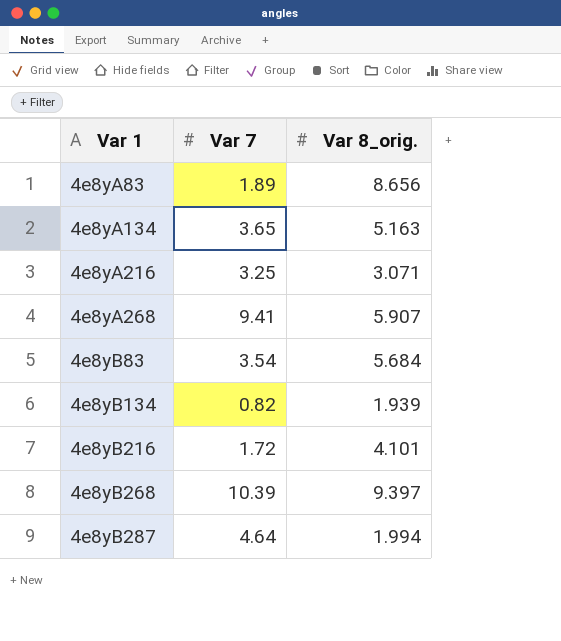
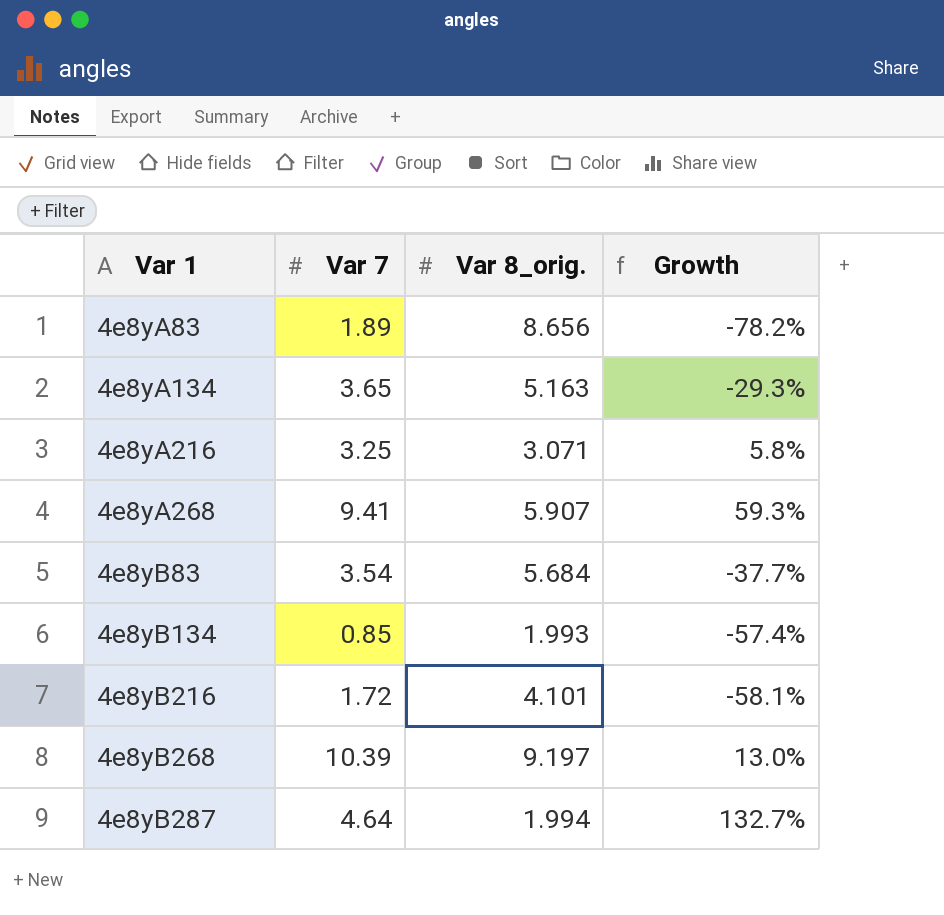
column Growth | formula: none -> ([Var 7] - [Var 8_orig.]) / [Var 8_orig.]
4e8yB134 | Var 7: 0.82 -> 0.85
4e8yB134 | Var 8_orig.: 1.939 -> 1.993
4e8yB268 | Var 8_orig.: 9.397 -> 9.197

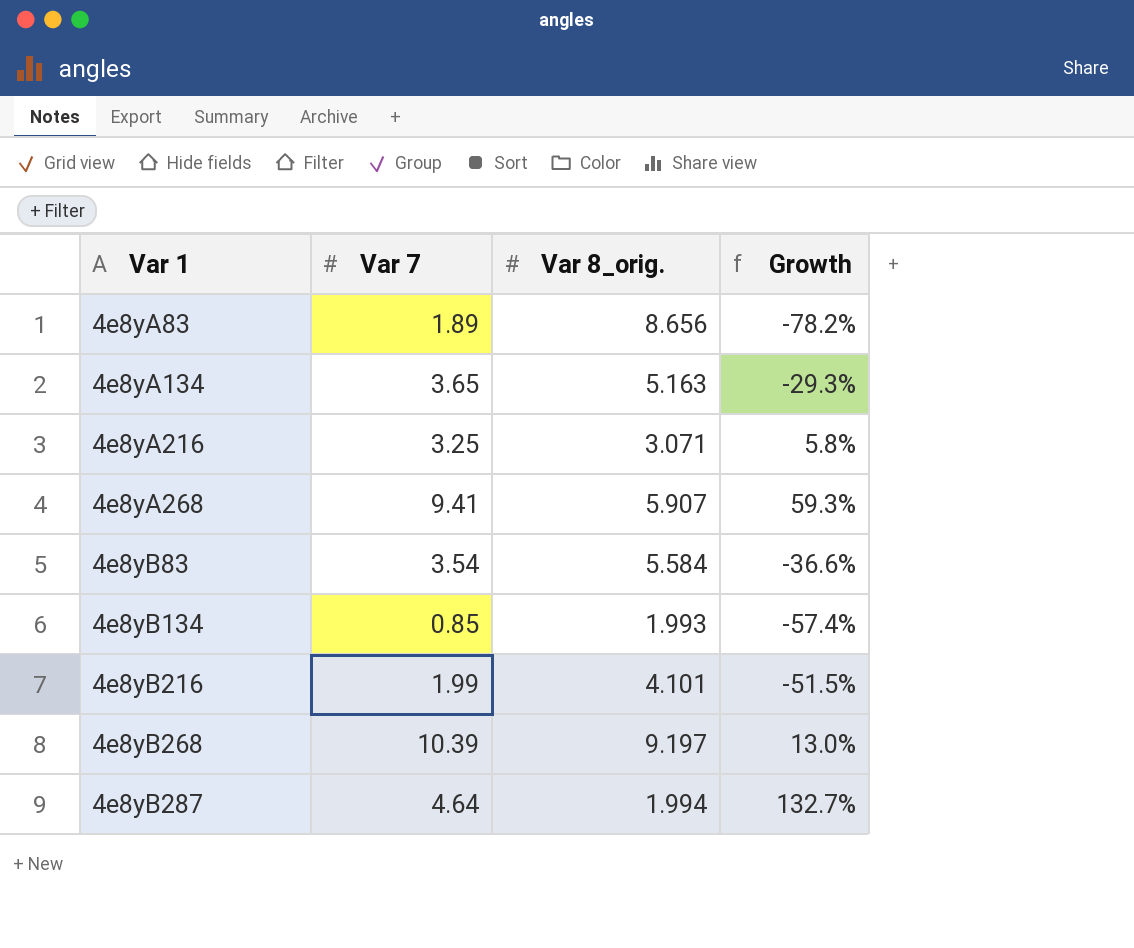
4e8yB83 | Var 8_orig.: 5.684 -> 5.584
4e8yB83 | Growth: -37.7% -> -36.6%
4e8yB216 | Var 7: 1.72 -> 1.99
4e8yB216 | Growth: -58.1% -> -51.5%

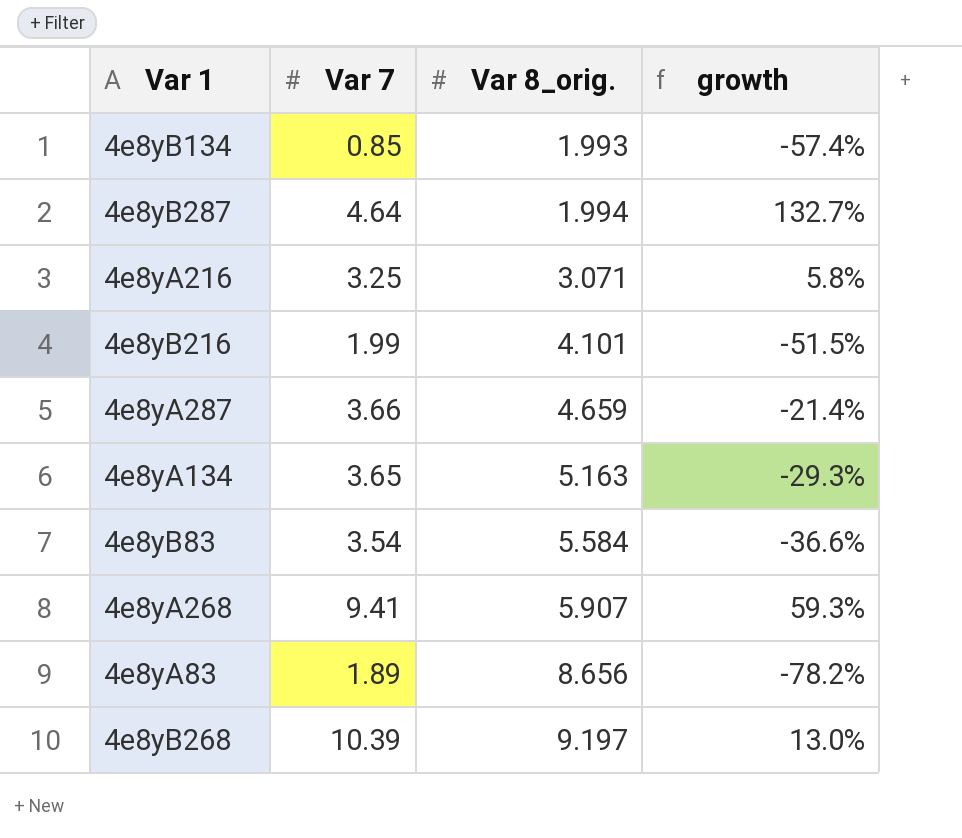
row order: Var 1 ascending -> Var 8_orig. ascending
column name: Growth -> growth
row 4e8yA287: none -> 3.66 | 4.659 | -21.4%

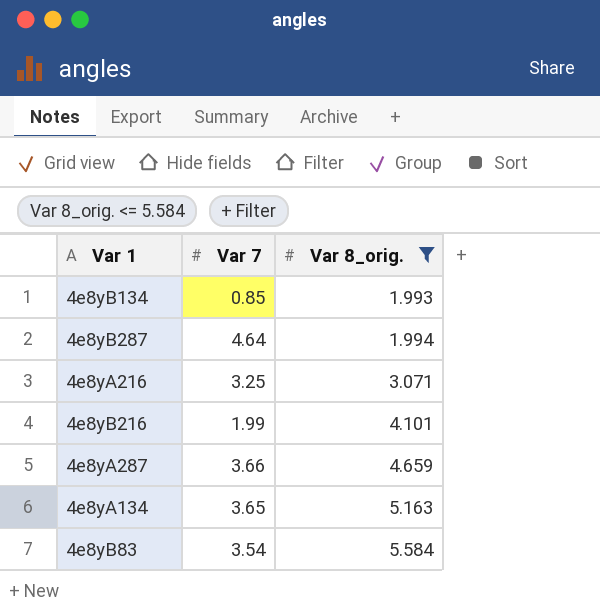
filter: none -> Var 8_orig. <= 5.584
column growth | formula: ([Var 7] - [Var 8_orig.]) / [Var 8_orig.] -> none

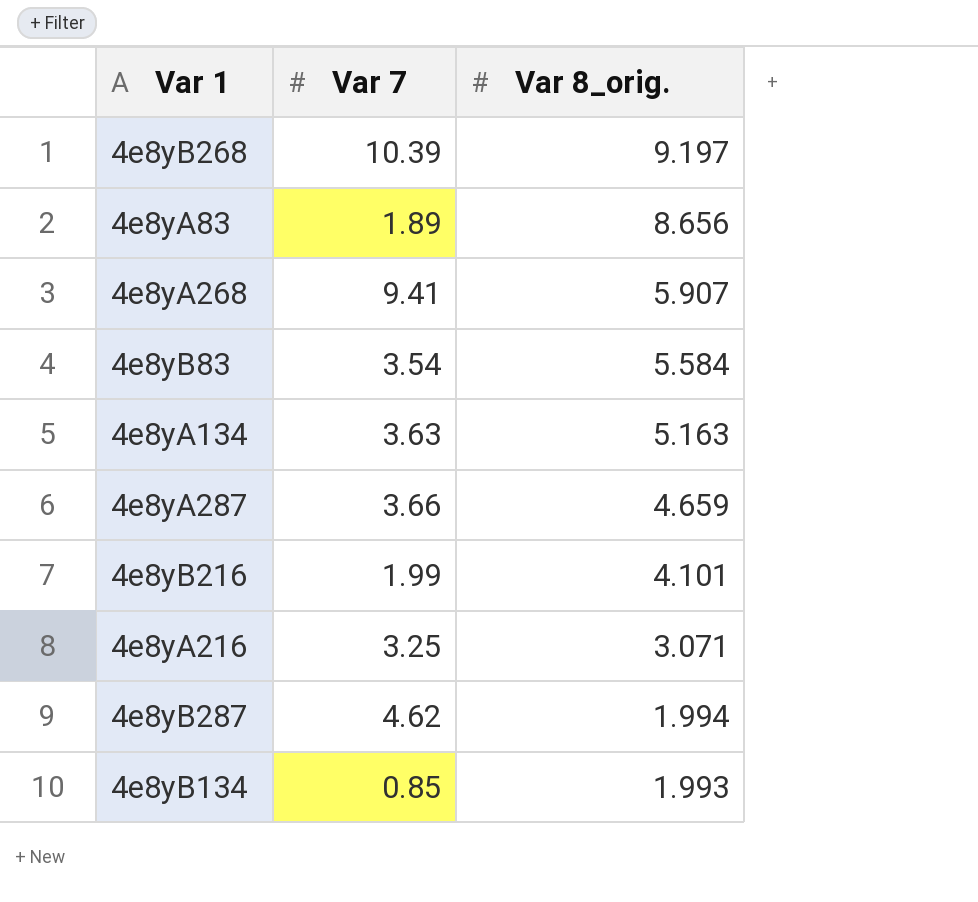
filter: Var 8_orig. <= 5.584 -> none
row order: Var 8_orig. ascending -> Var 8_orig. descending
4e8yA134 | Var 7: 3.65 -> 3.63
4e8yB287 | Var 7: 4.64 -> 4.62

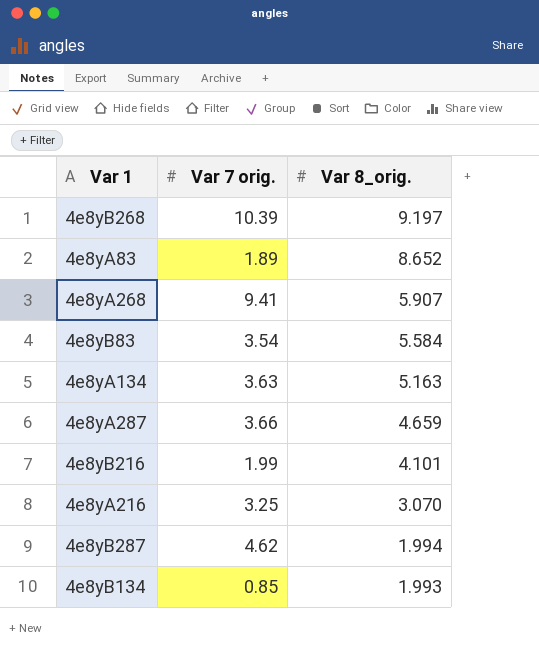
column name: Var 7 -> Var 7 orig.
4e8yA83 | Var 8_orig.: 8.656 -> 8.652
4e8yA216 | Var 8_orig.: 3.071 -> 3.070

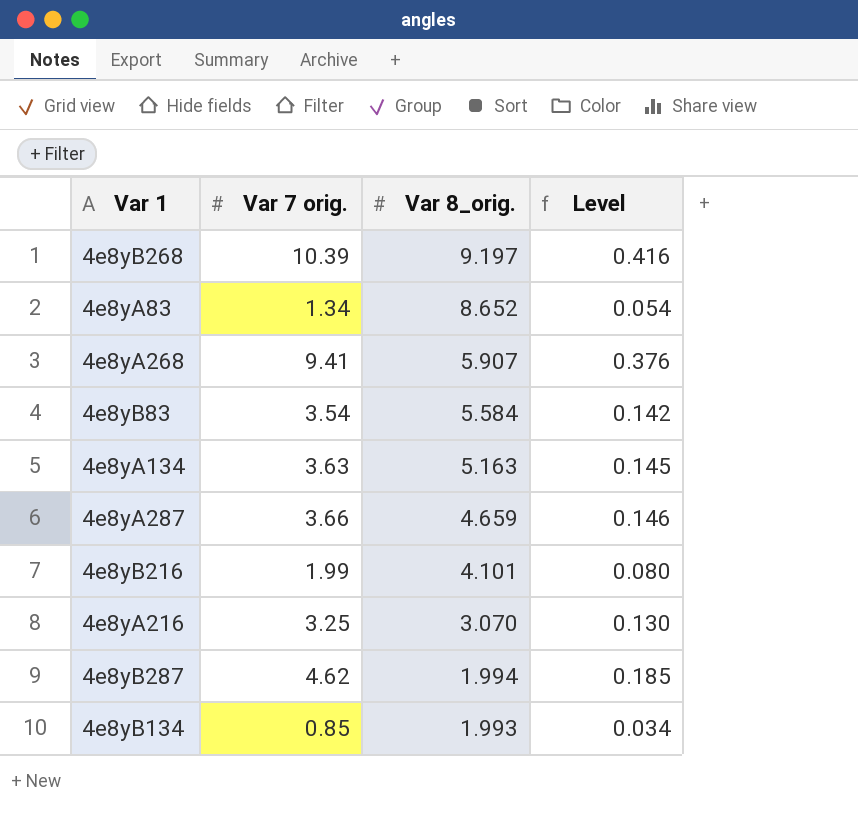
column Level | formula: none -> [Var 7 orig.] * 0.04
4e8yA83 | Var 7 orig.: 1.89 -> 1.34

